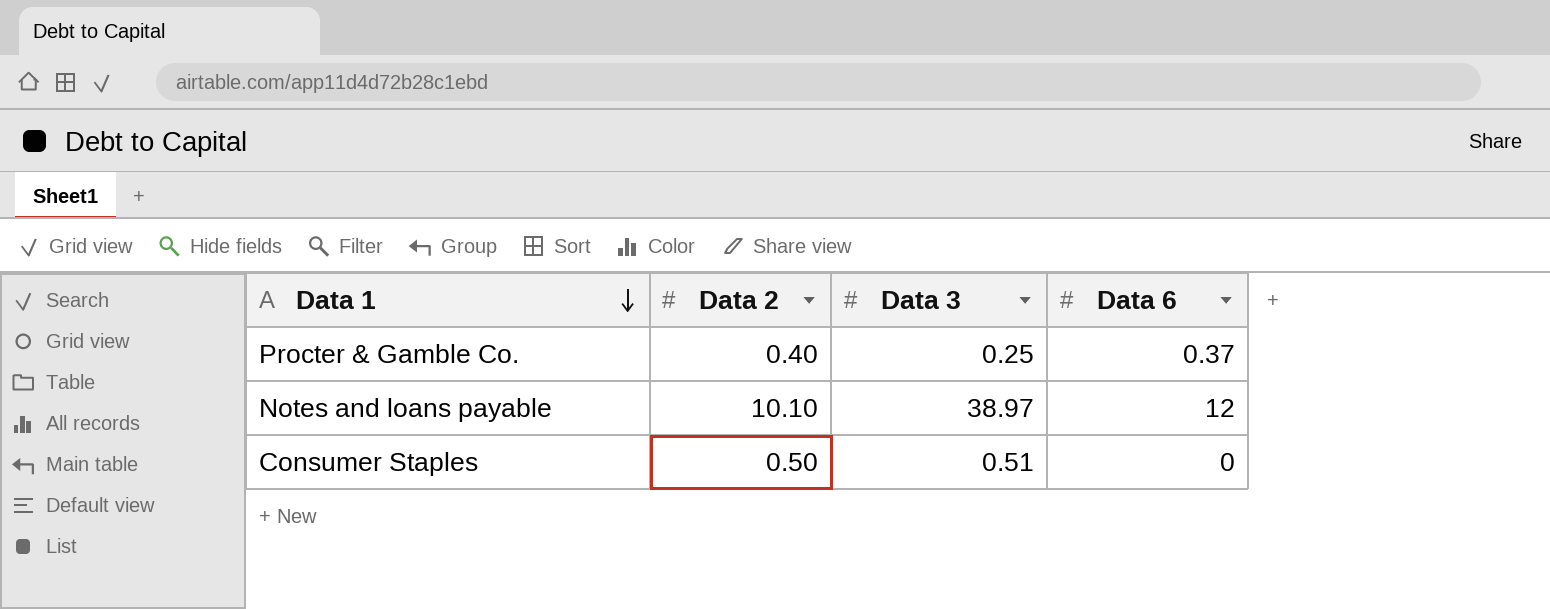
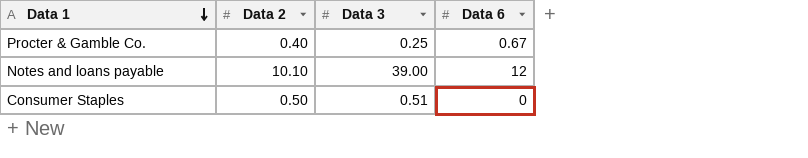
Procter & Gamble Co. | Data 6: 0.37 -> 0.67
Notes and loans payable | Data 3: 38.97 -> 39.00

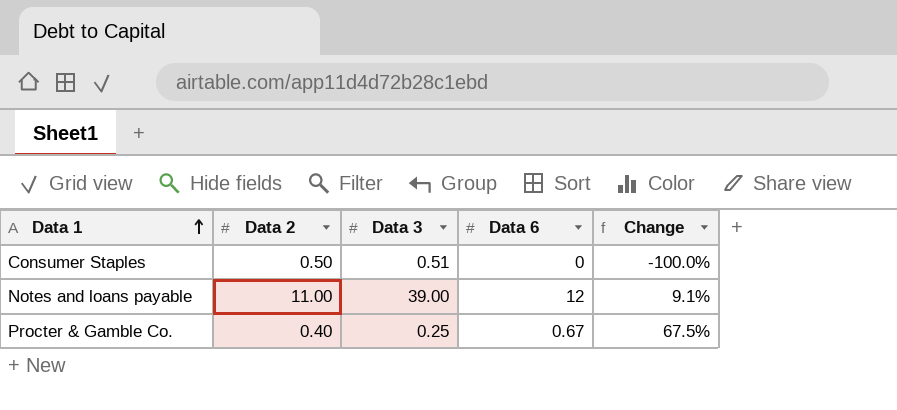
row order: Data 1 descending -> Data 1 ascending
column Change | formula: none -> ([Data 6] - [Data 2]) / [Data 2]
Notes and loans payable | Data 2: 10.10 -> 11.00

